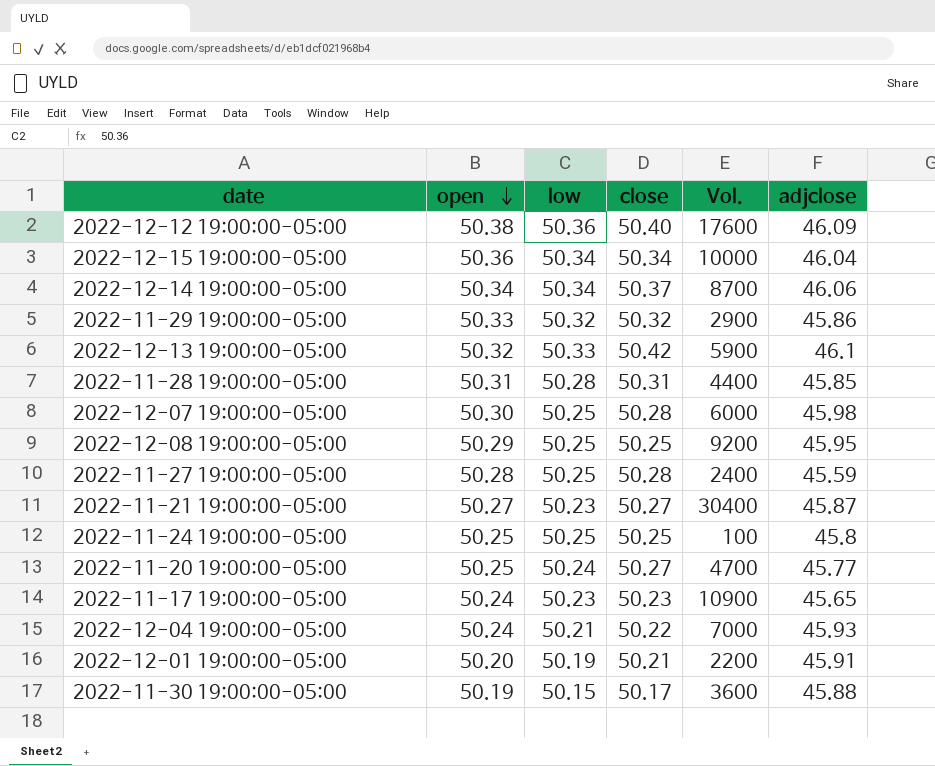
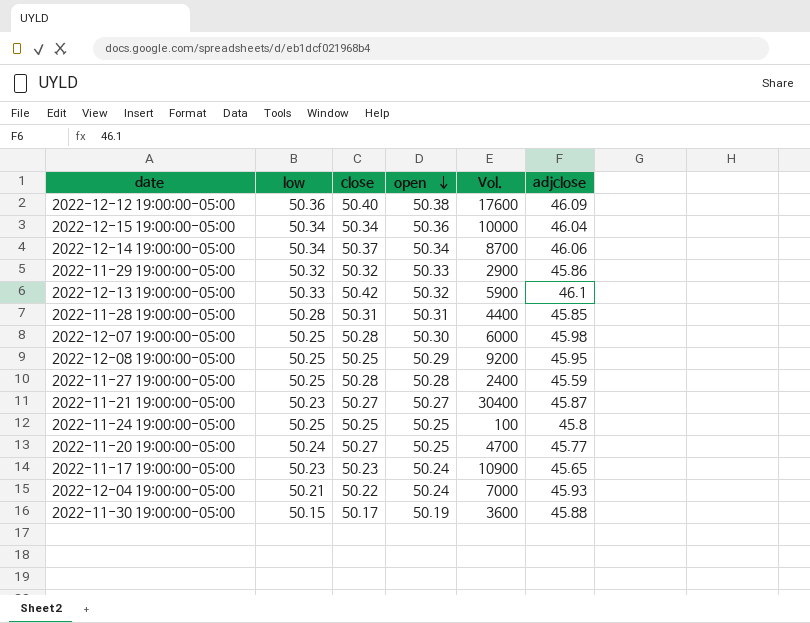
column open | position: 2 -> 4
row 2022-12-01 19:00:00-05:00: 50.20 | 50.19 | 50.21 | 2200 | 45.91 -> none

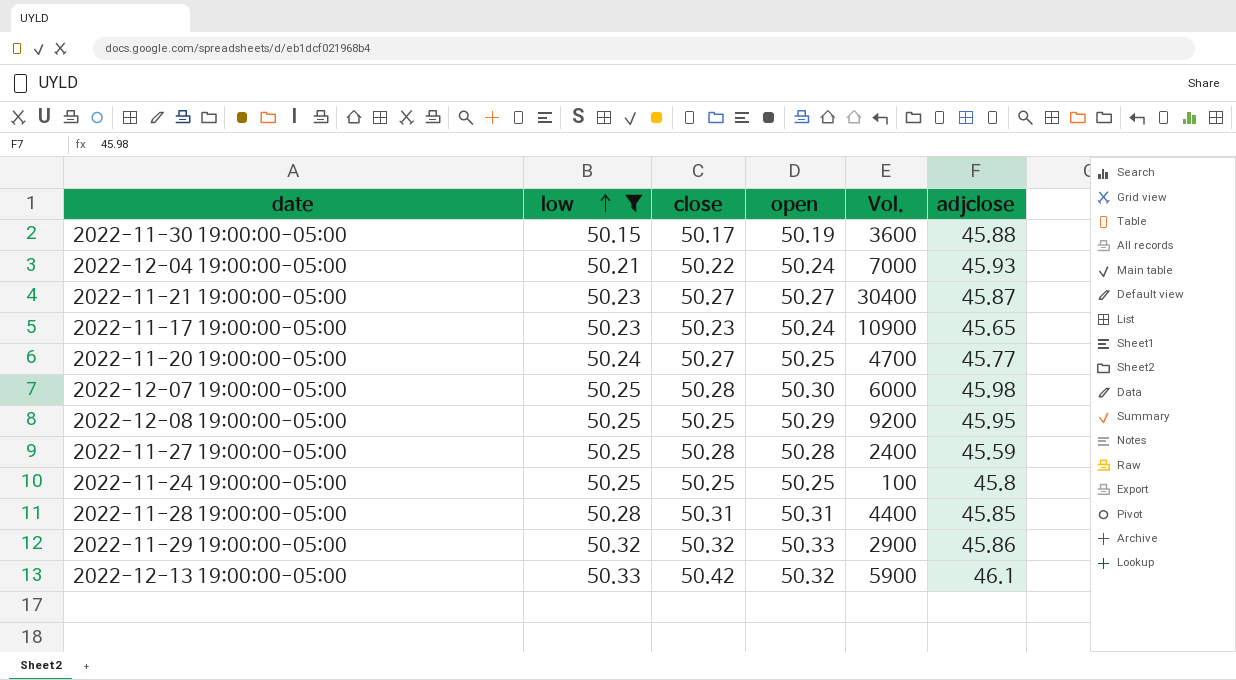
filter: none -> low <= 50.33
row order: open descending -> low ascending

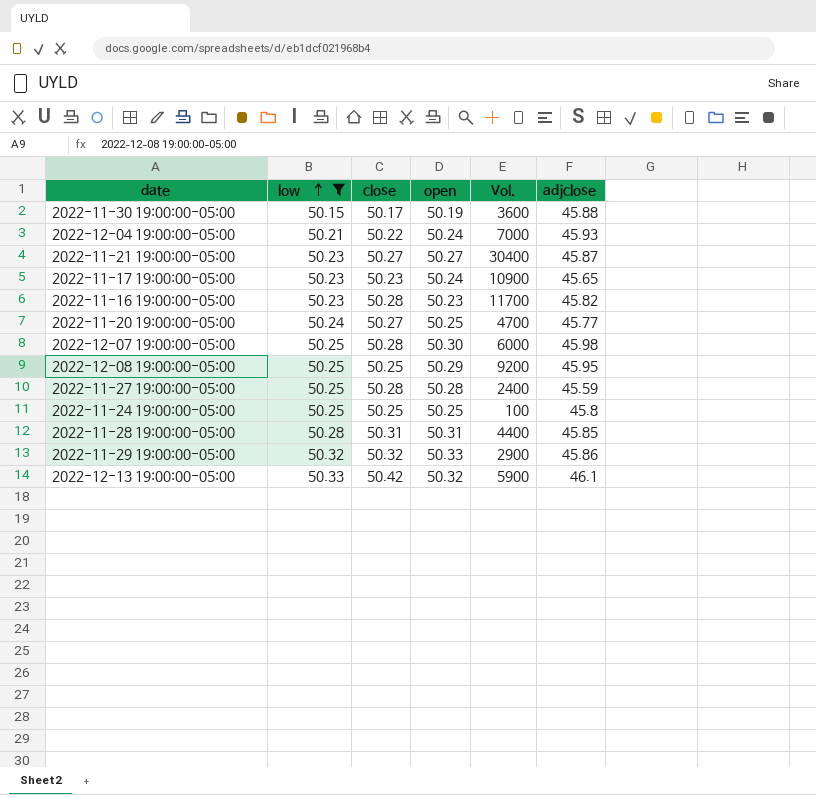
row 2022-11-16 19:00:00-05:00: none -> 50.23 | 50.28 | 50.23 | 11700 | 45.82

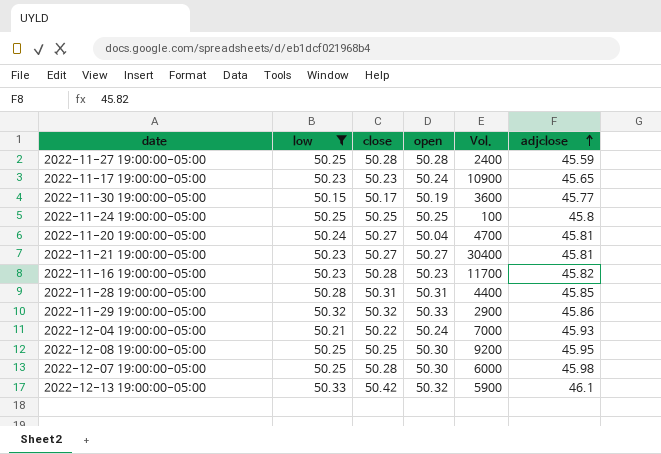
row order: low ascending -> adjclose ascending
2022-11-30 19:00:00-05:00 | adjclose: 45.88 -> 45.77
2022-11-20 19:00:00-05:00 | open: 50.25 -> 50.04
2022-11-20 19:00:00-05:00 | adjclose: 45.77 -> 45.81
2022-11-21 19:00:00-05:00 | adjclose: 45.87 -> 45.81
2022-12-08 19:00:00-05:00 | open: 50.29 -> 50.30

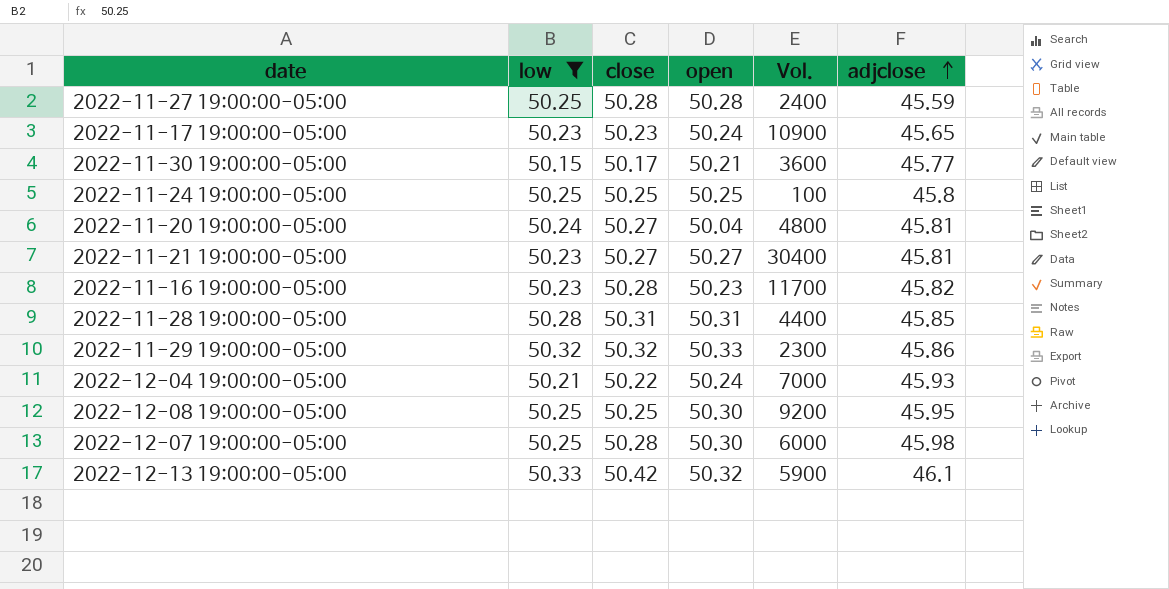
2022-11-30 19:00:00-05:00 | open: 50.19 -> 50.21
2022-11-20 19:00:00-05:00 | Vol.: 4700 -> 4800
2022-11-29 19:00:00-05:00 | Vol.: 2900 -> 2300

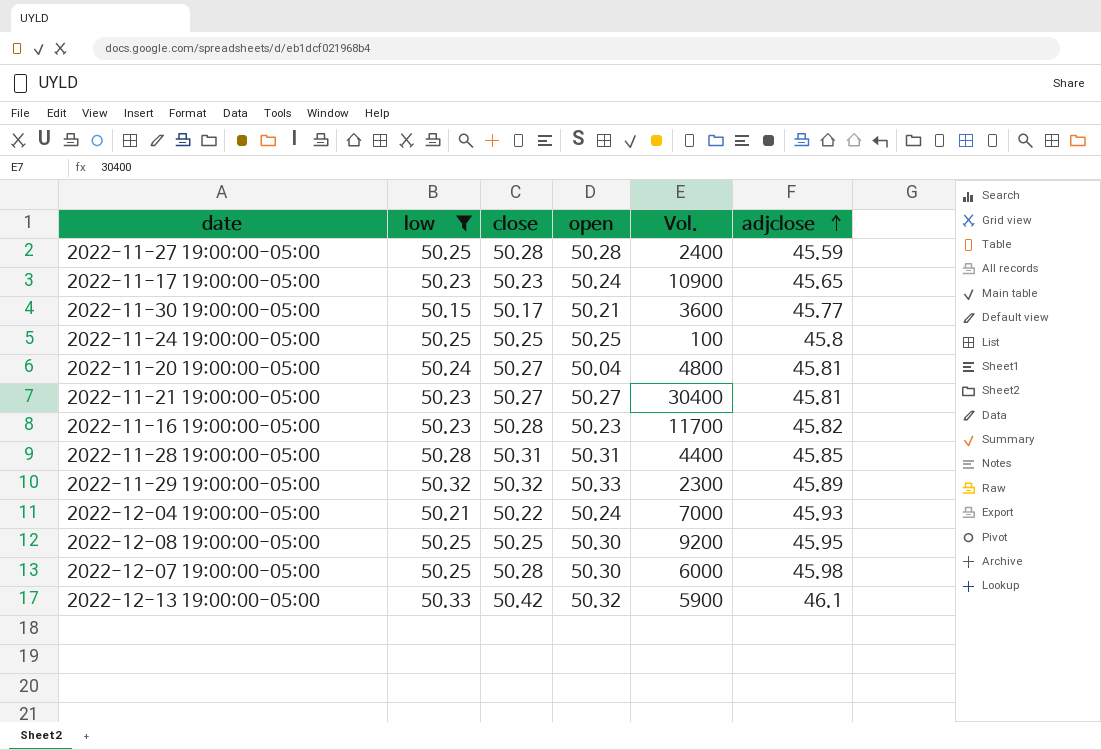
2022-11-29 19:00:00-05:00 | adjclose: 45.86 -> 45.89

